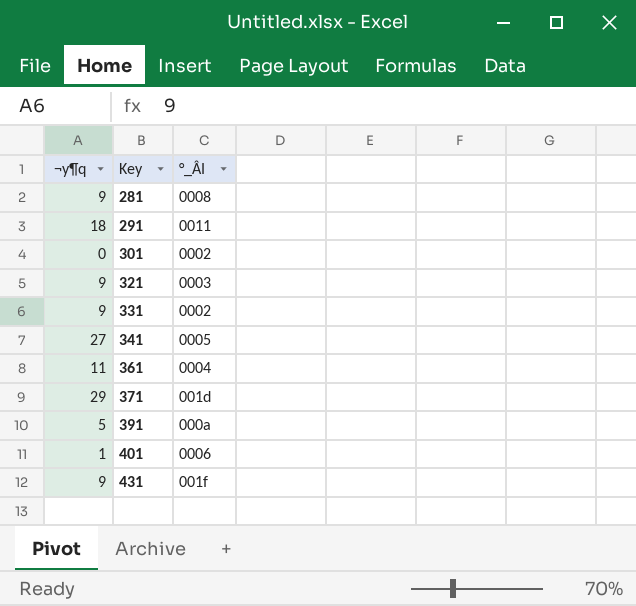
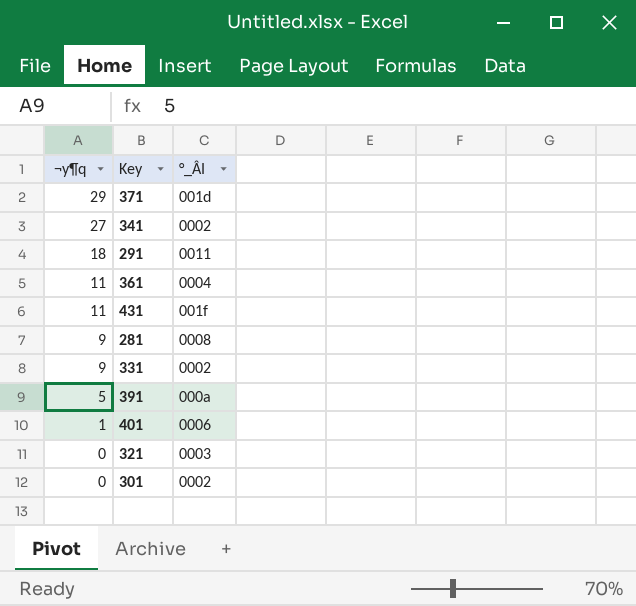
row order: Key ascending -> ¬y¶q descending
341 | °_ÂI: 0005 -> 0002
431 | ¬y¶q: 9 -> 11
321 | ¬y¶q: 9 -> 0

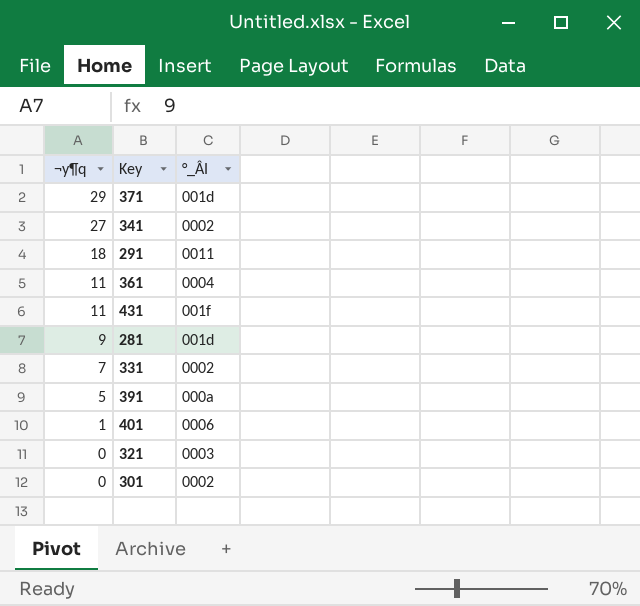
281 | °_ÂI: 0008 -> 001d
331 | ¬y¶q: 9 -> 7

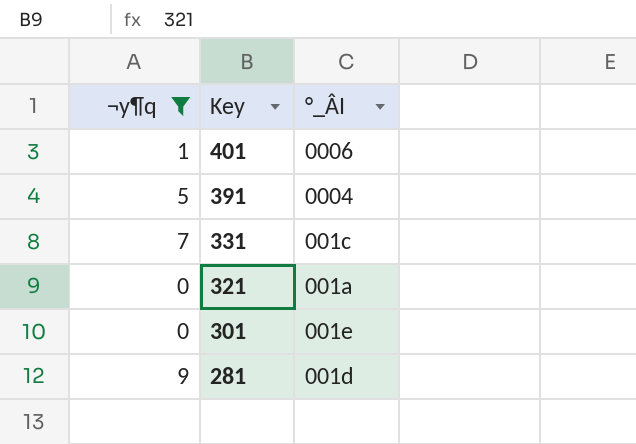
filter: none -> ¬y¶q <= 9
row order: ¬y¶q descending -> Key descending
391 | °_ÂI: 000a -> 0004
331 | °_ÂI: 0002 -> 001c
321 | °_ÂI: 0003 -> 001a
301 | °_ÂI: 0002 -> 001e

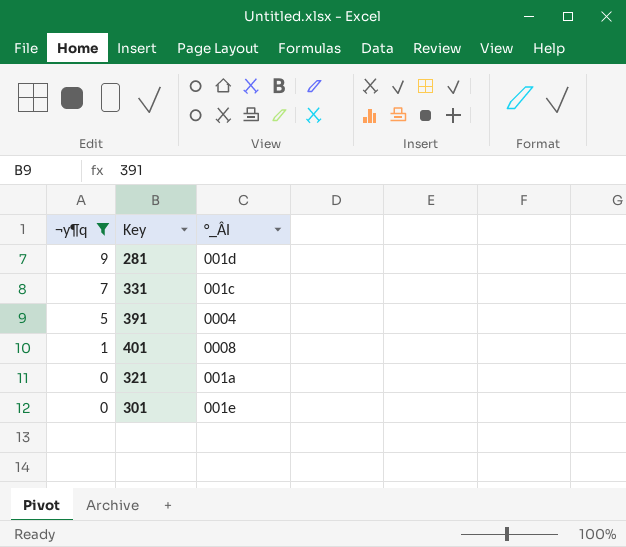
row order: Key descending -> ¬y¶q descending
401 | °_ÂI: 0006 -> 0008

